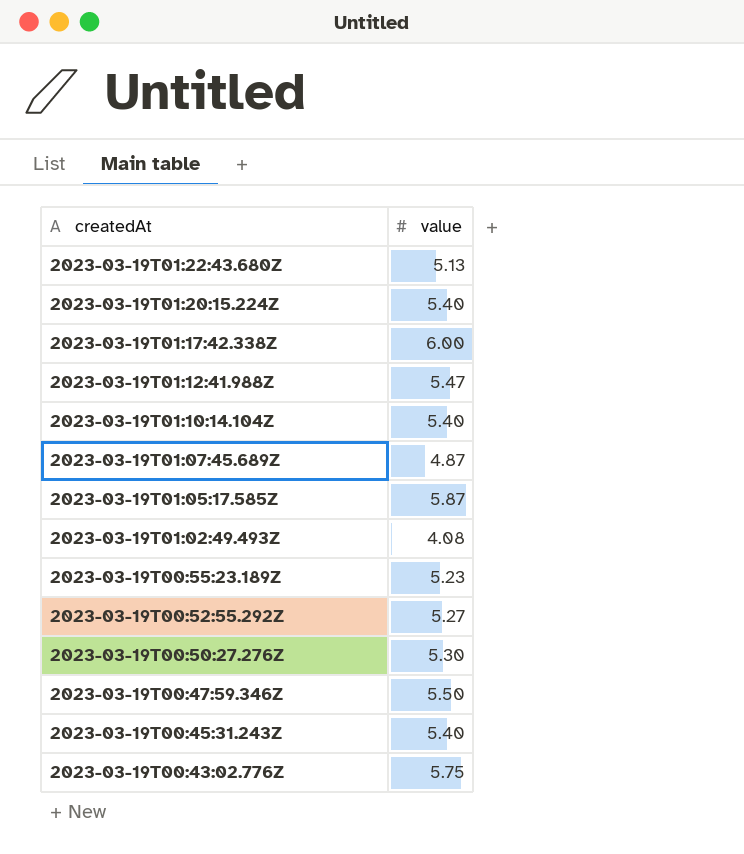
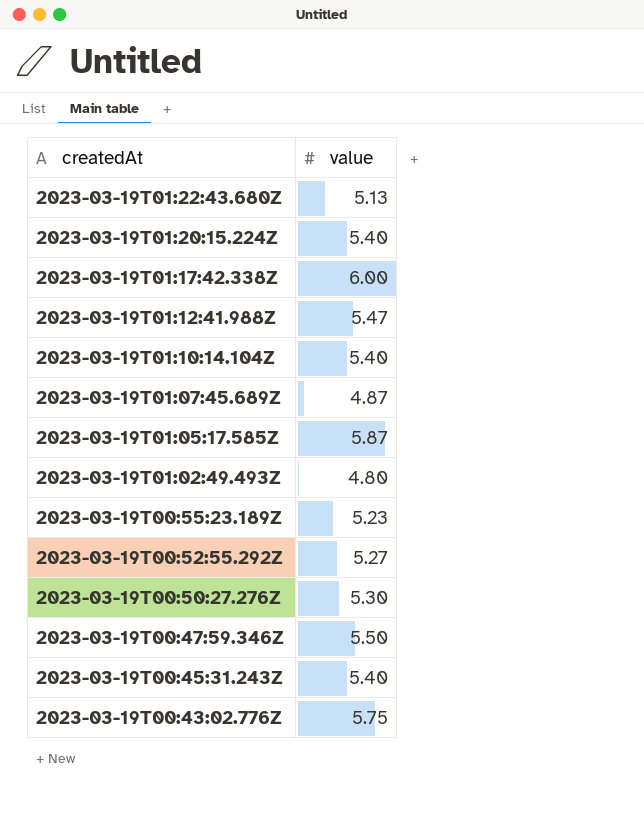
2023-03-19T01:02:49.493Z | value: 4.08 -> 4.80

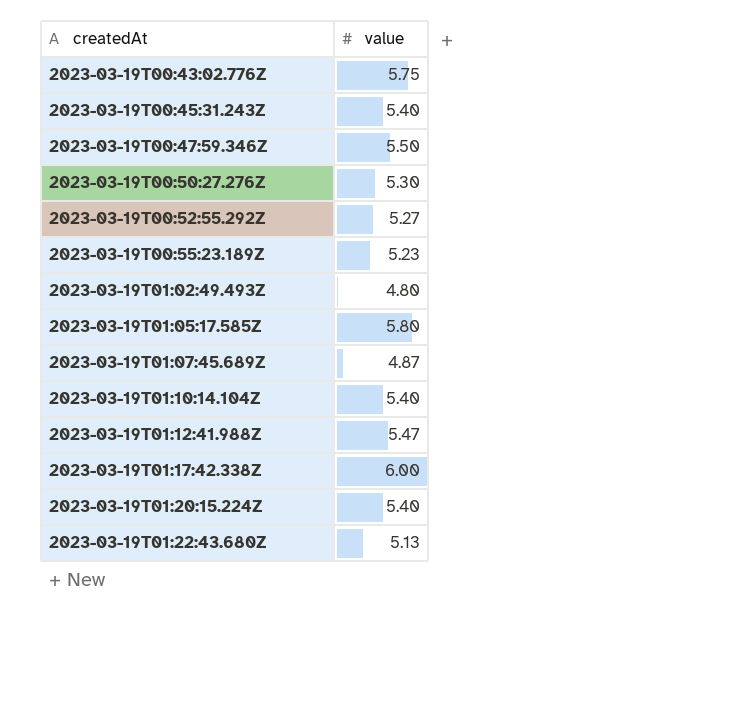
row order: createdAt descending -> createdAt ascending
2023-03-19T01:05:17.585Z | value: 5.87 -> 5.80

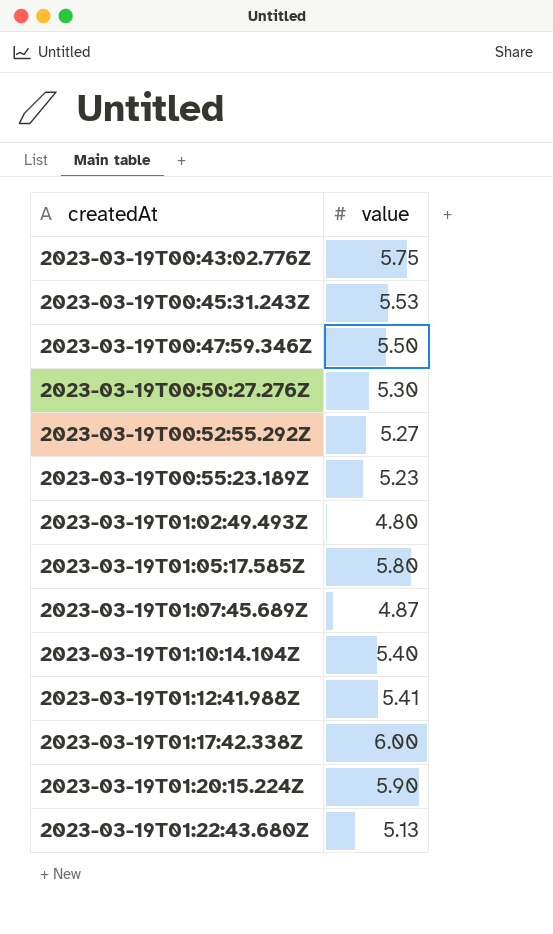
2023-03-19T00:45:31.243Z | value: 5.40 -> 5.53
2023-03-19T01:12:41.988Z | value: 5.47 -> 5.41
2023-03-19T01:20:15.224Z | value: 5.40 -> 5.90

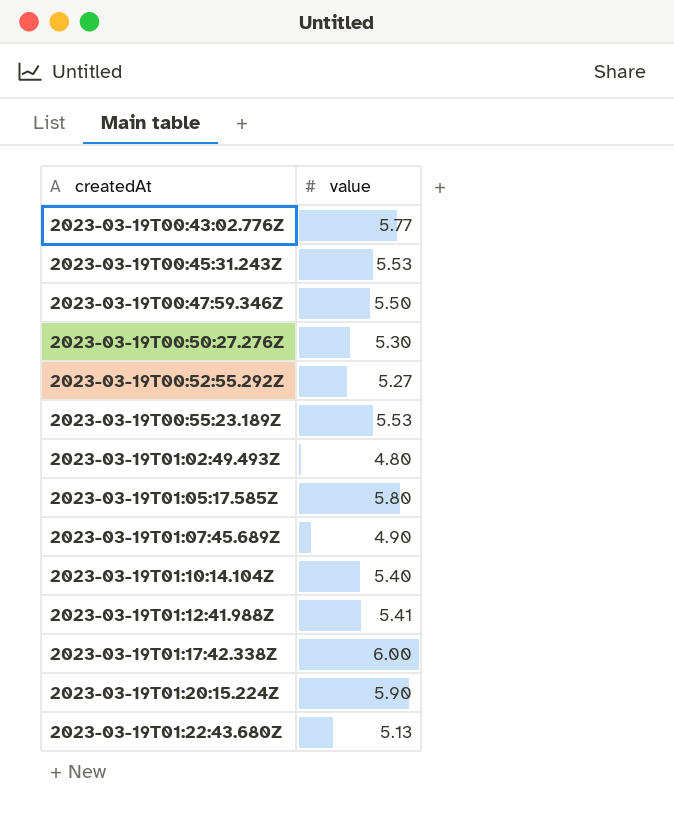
2023-03-19T00:43:02.776Z | value: 5.75 -> 5.77
2023-03-19T00:55:23.189Z | value: 5.23 -> 5.53
2023-03-19T01:07:45.689Z | value: 4.87 -> 4.90

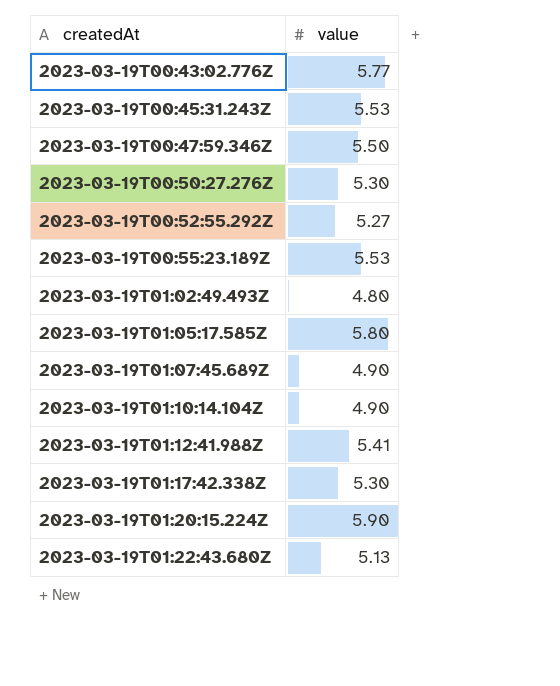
2023-03-19T01:10:14.104Z | value: 5.40 -> 4.90
2023-03-19T01:17:42.338Z | value: 6.00 -> 5.30

